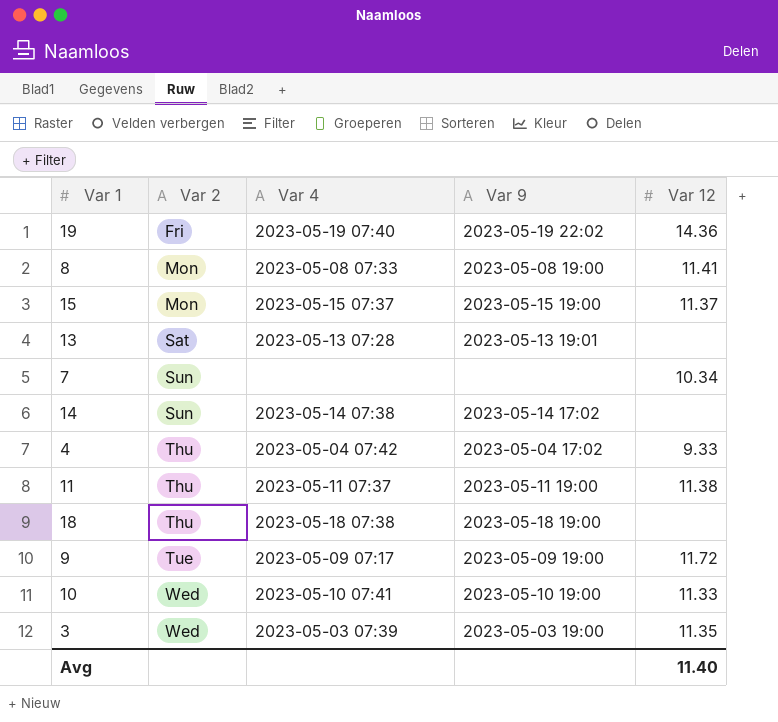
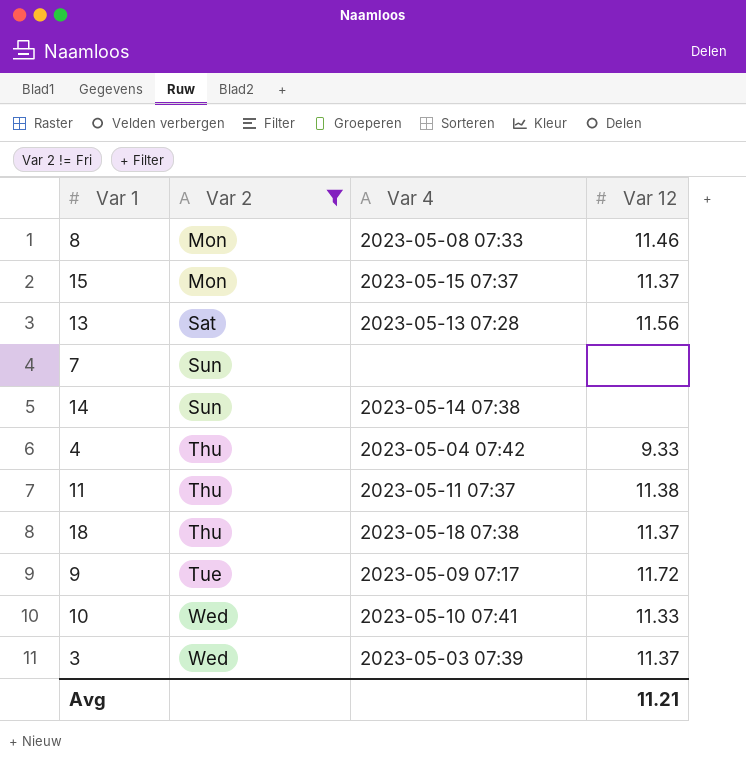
filter: none -> Var 2 != Fri
column Var 9 | position: 4 -> none
8 | Var 12: 11.41 -> 11.46
13 | Var 12: none -> 11.56
7 | Var 12: 10.34 -> none
18 | Var 12: none -> 11.37
3 | Var 12: 11.35 -> 11.37
Avg | Var 12: 11.40 -> 11.21

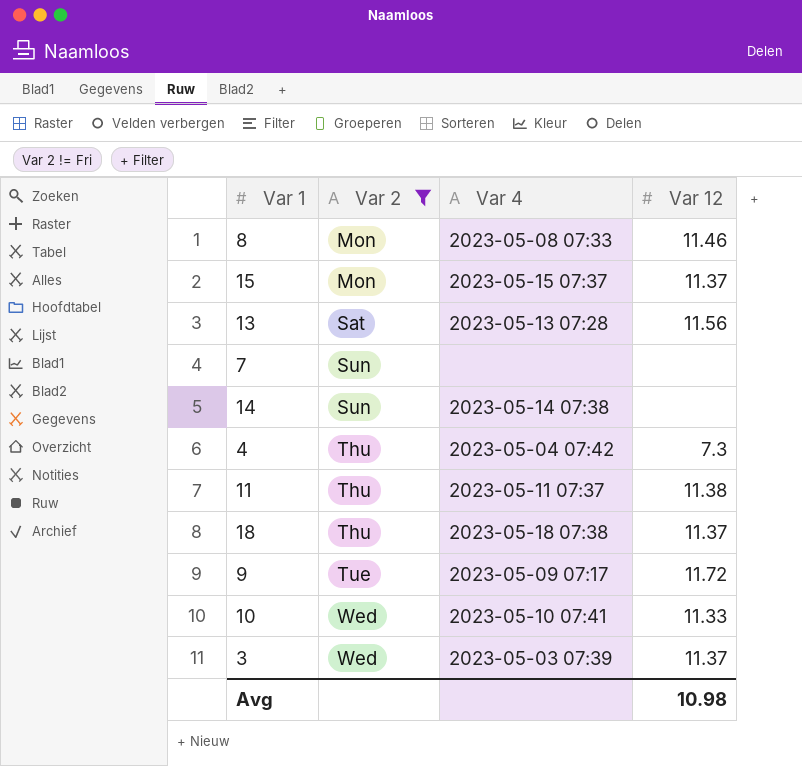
4 | Var 12: 9.33 -> 7.3
Avg | Var 12: 11.21 -> 10.98

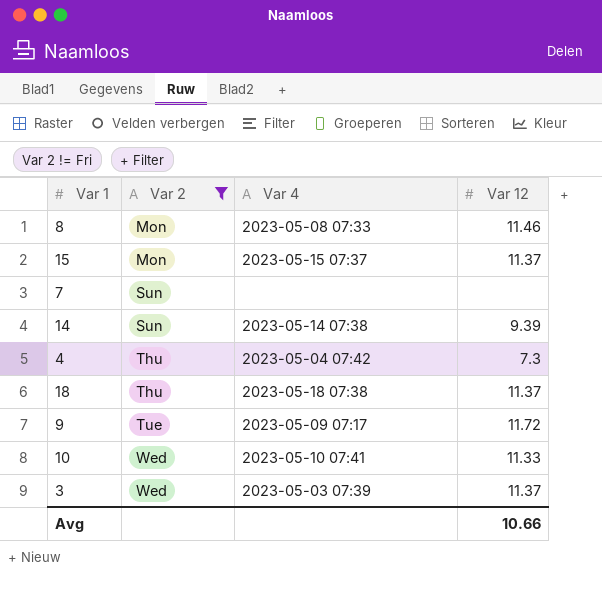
row 13: Sat | 2023-05-13 07:28 | 11.56 -> none
row 11: Thu | 2023-05-11 07:37 | 11.38 -> none
14 | Var 12: none -> 9.39
Avg | Var 12: 10.98 -> 10.66

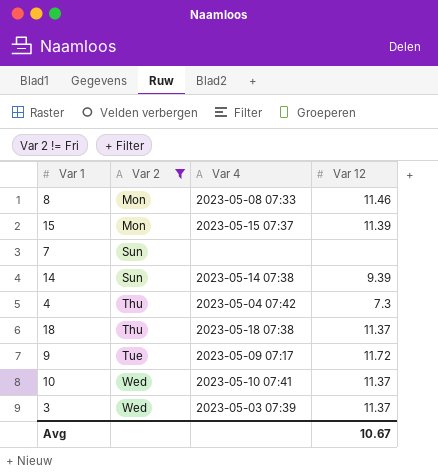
15 | Var 12: 11.37 -> 11.39
10 | Var 12: 11.33 -> 11.37
Avg | Var 12: 10.66 -> 10.67

